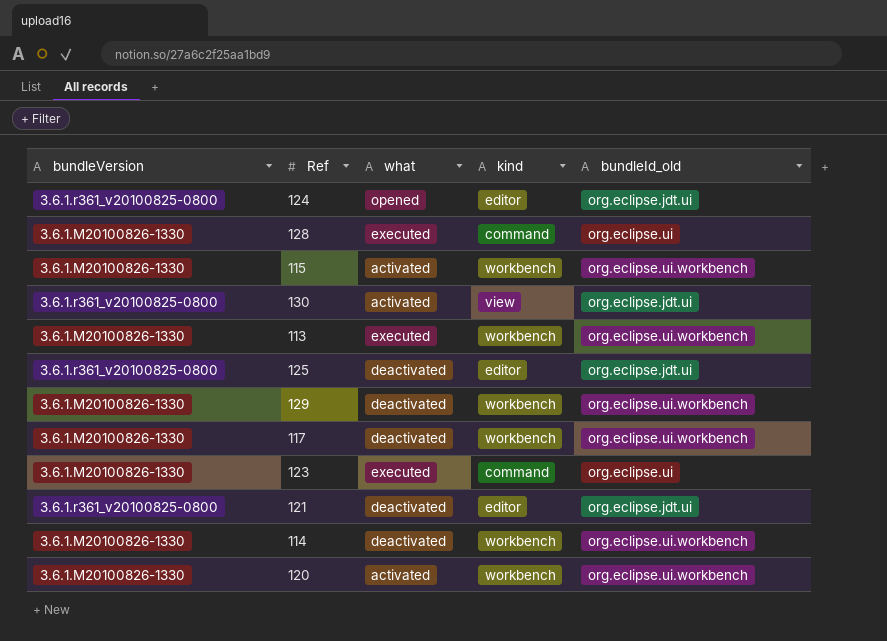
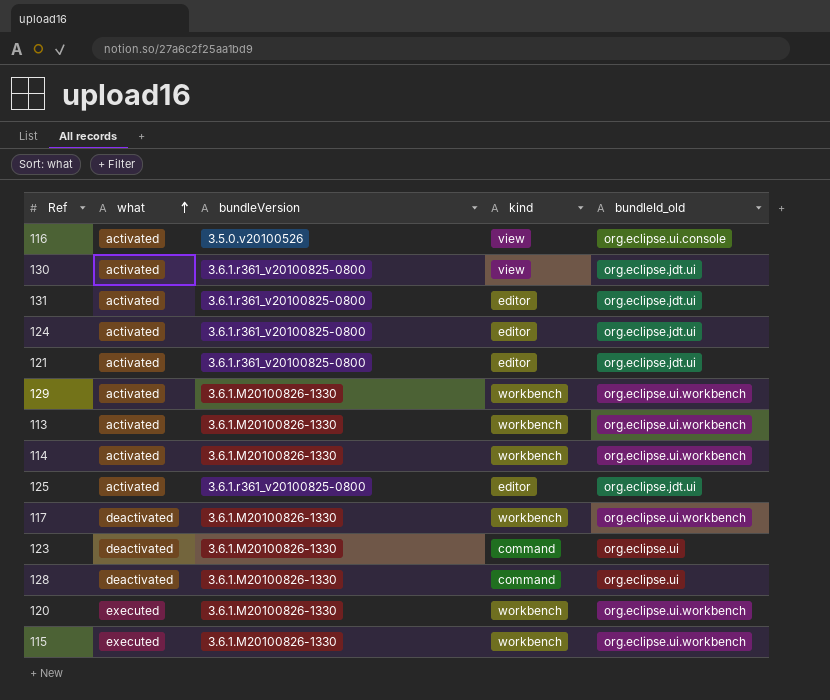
row order: none -> what ascending
column bundleVersion | position: 1 -> 3
row 116: none -> activated | 3.5.0.v20100526 | view | org.eclipse.ui.console
row 131: none -> activated | 3.6.1.r361_v20100825-0800 | editor | org.eclipse.jdt.ui
124 | what: opened -> activated
121 | what: deactivated -> activated
129 | what: deactivated -> activated
113 | what: executed -> activated
114 | what: deactivated -> activated
125 | what: deactivated -> activated
123 | what: executed -> deactivated
128 | what: executed -> deactivated
120 | what: activated -> executed
115 | what: activated -> executed

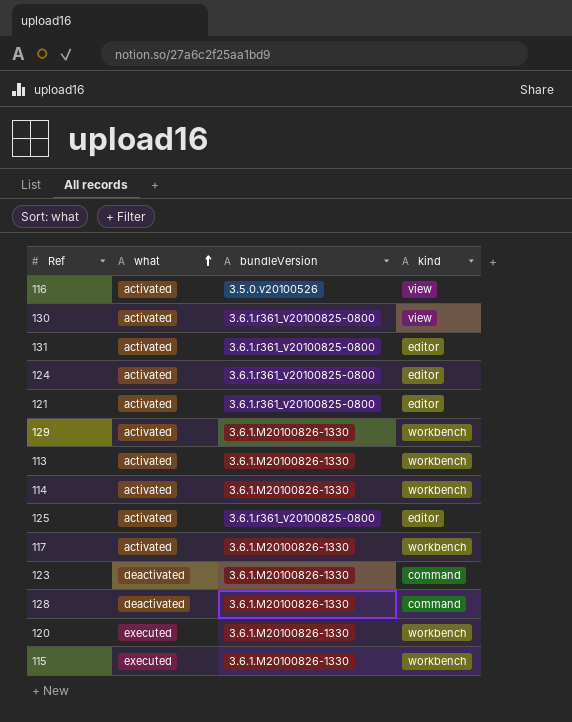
column bundleId_old | position: 5 -> none
117 | what: deactivated -> activated

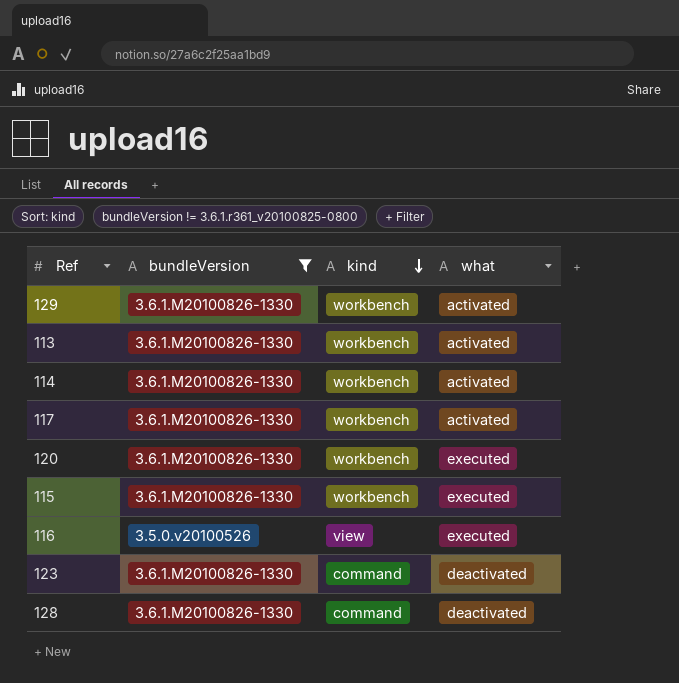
filter: none -> bundleVersion != 3.6.1.r361_v20100825-0800
row order: what ascending -> kind descending
column what | position: 2 -> 4
116 | what: activated -> executed

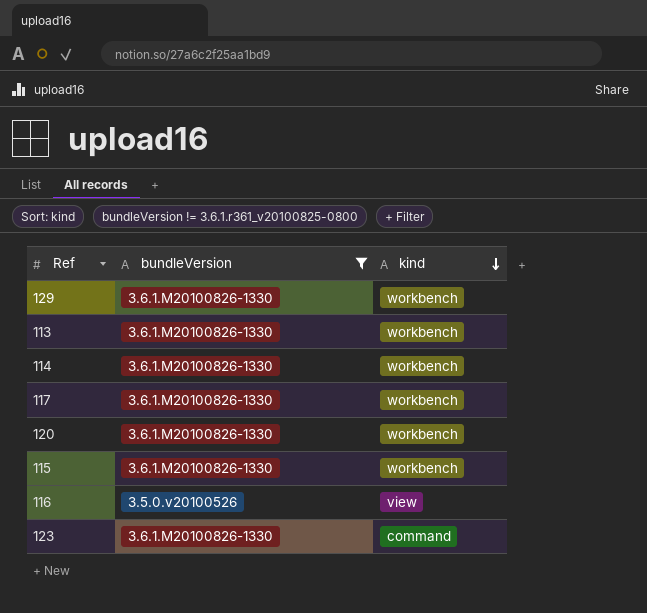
column what | position: 4 -> none
row 128: 3.6.1.M20100826-1330 | command | deactivated -> none

